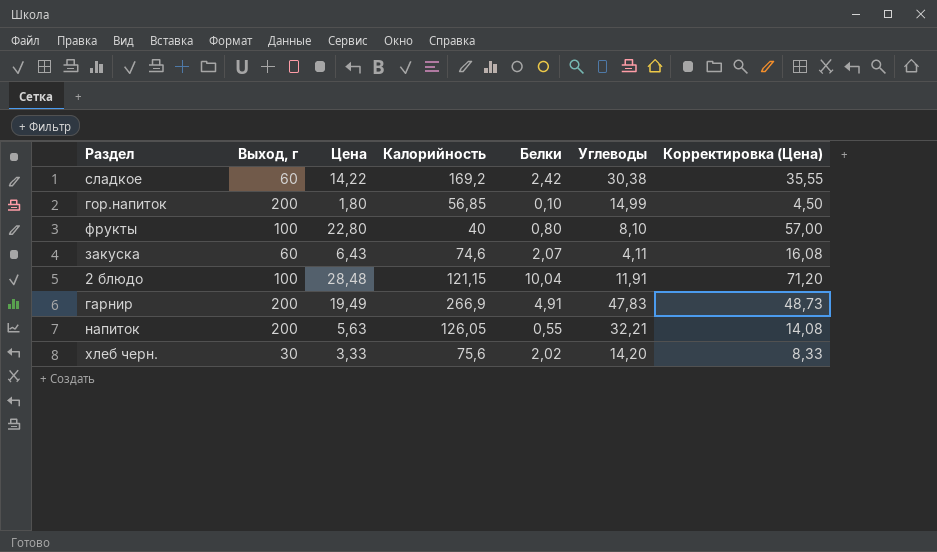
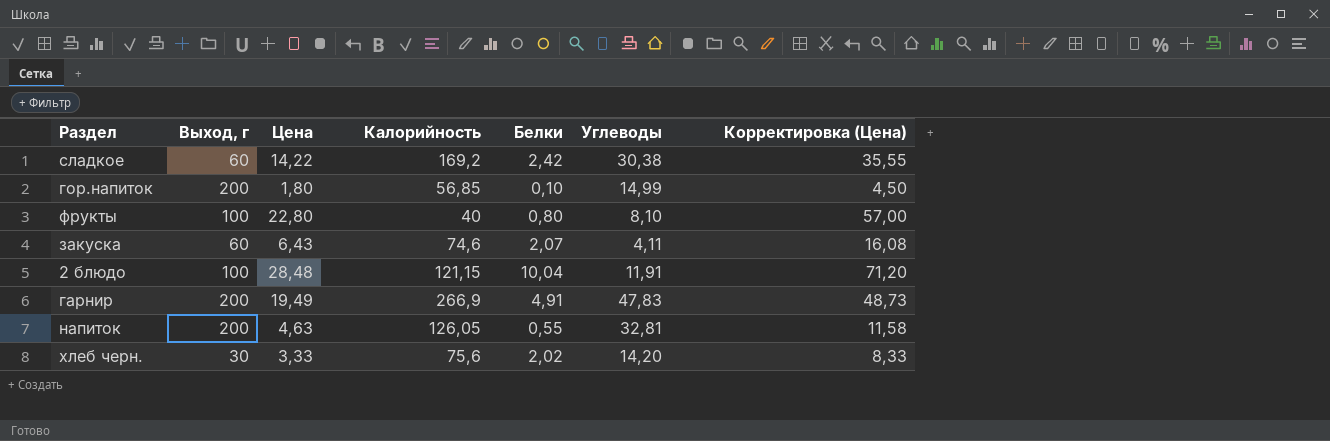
напиток | Цена: 5,63 -> 4,63
напиток | Углеводы: 32,21 -> 32,81
напиток | Корректировка (Цена): 14,08 -> 11,58

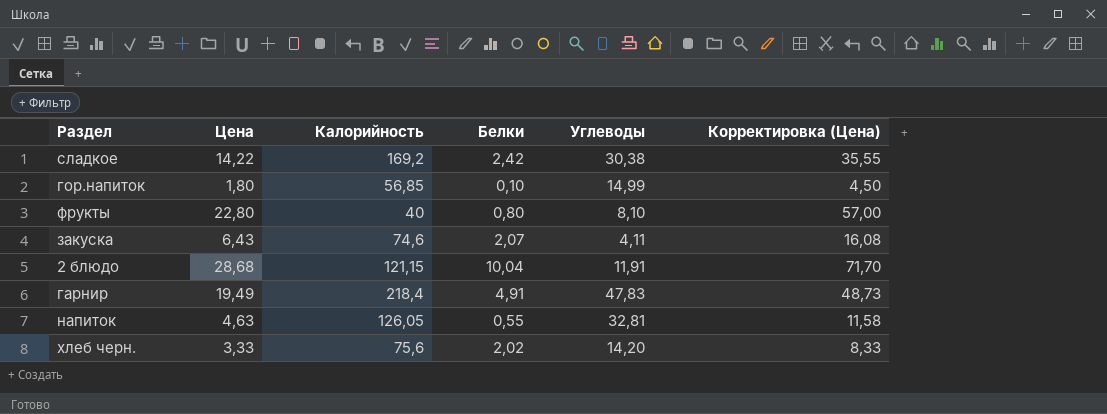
column Выход, г | position: 2 -> none
2 блюдо | Цена: 28,48 -> 28,68
2 блюдо | Корректировка (Цена): 71,20 -> 71,70
гарнир | Калорийность: 266,9 -> 218,4

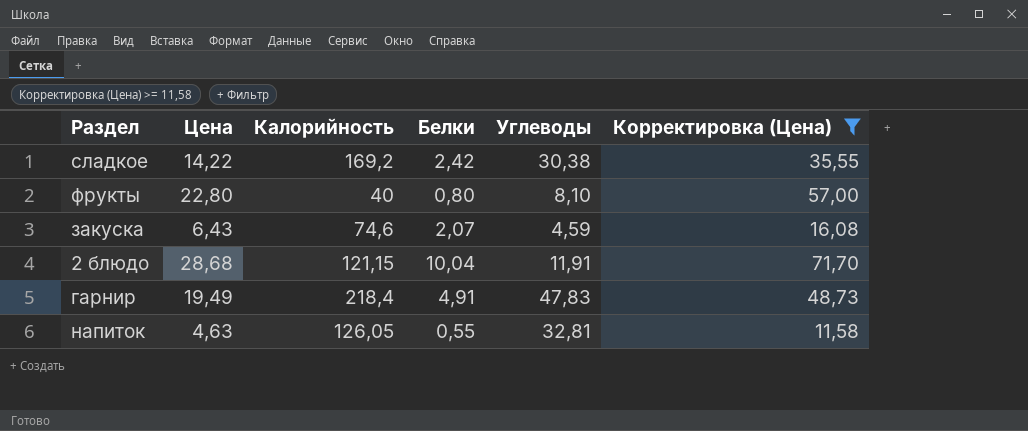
filter: none -> Корректировка (Цена) >= 11,58
закуска | Углеводы: 4,11 -> 4,59

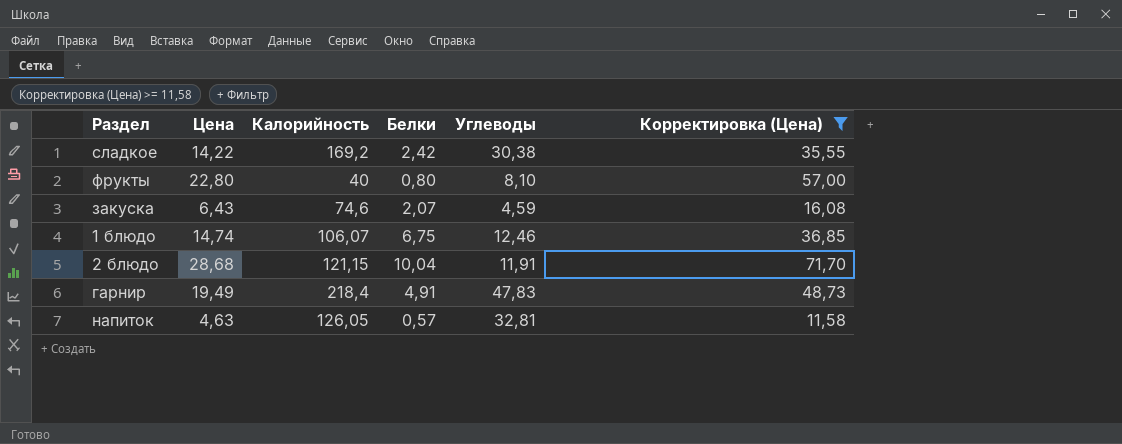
row 1 блюдо: none -> 14,74 | 106,07 | 6,75 | 12,46 | 36,85
напиток | Белки: 0,55 -> 0,57

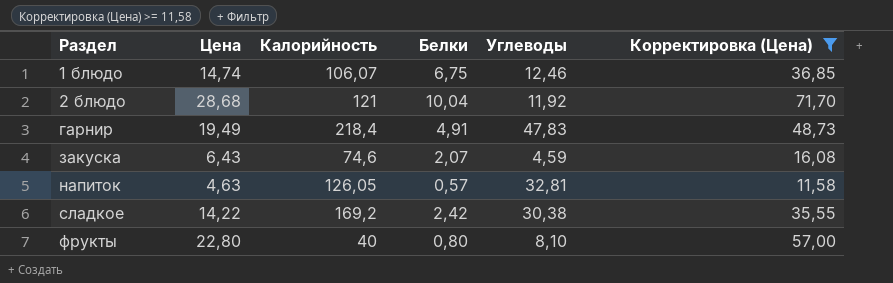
row order: none -> Раздел ascending
2 блюдо | Калорийность: 121,15 -> 121
2 блюдо | Углеводы: 11,91 -> 11,92

